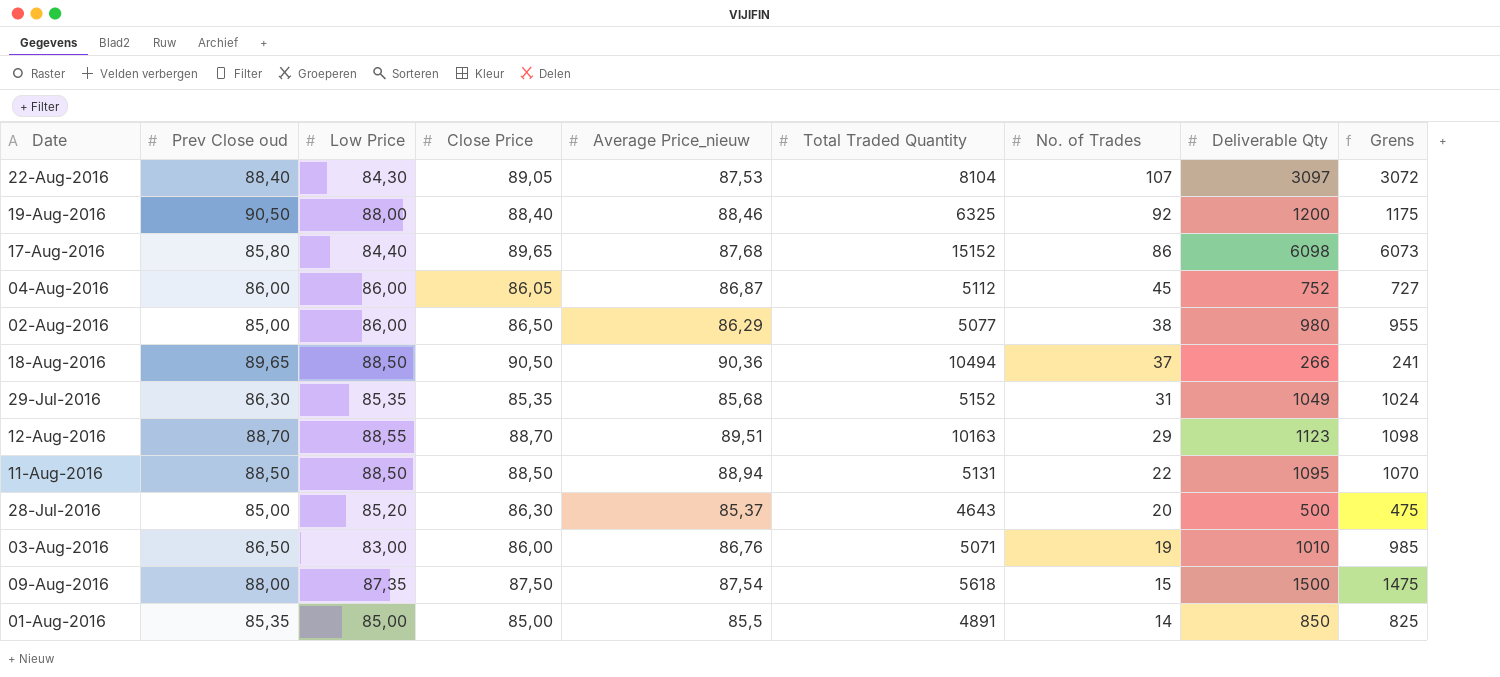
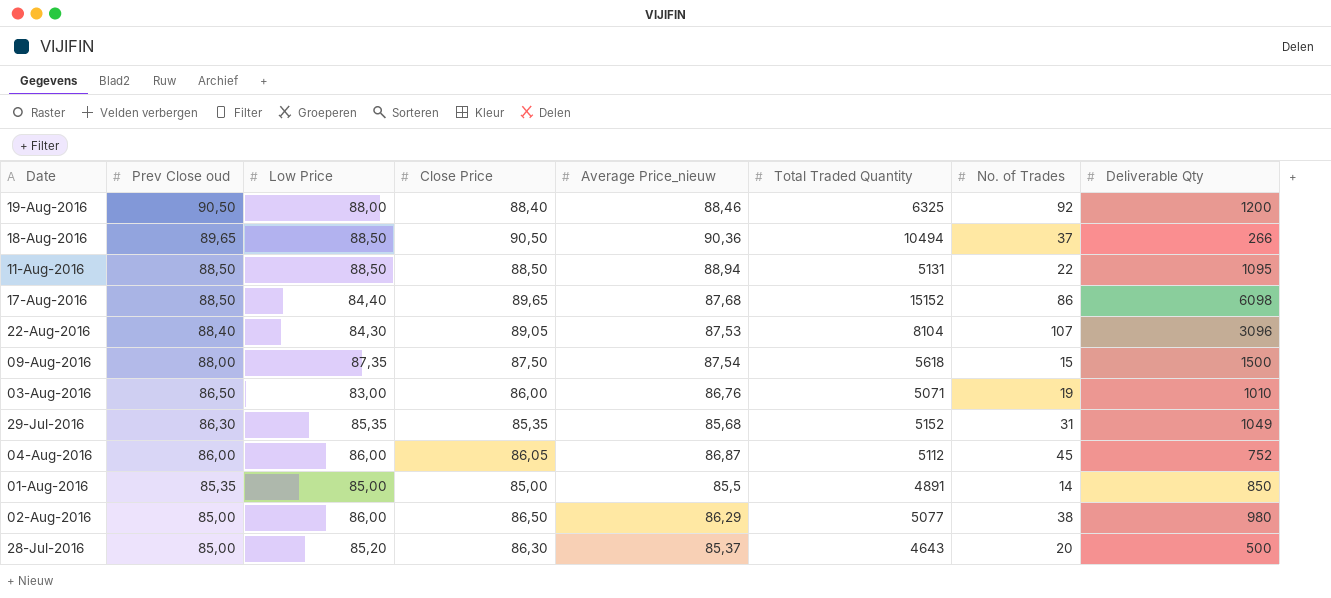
row order: No. of Trades descending -> Prev Close oud descending
column Grens | formula: [Deliverable Qty] - 25 -> none
row 12-Aug-2016: 88,70 | 88,55 | 88,70 | 89,51 | 10163 | 29 | 1123 | 1098 -> none
17-Aug-2016 | Prev Close oud: 85,80 -> 88,50
22-Aug-2016 | Deliverable Qty: 3097 -> 3096

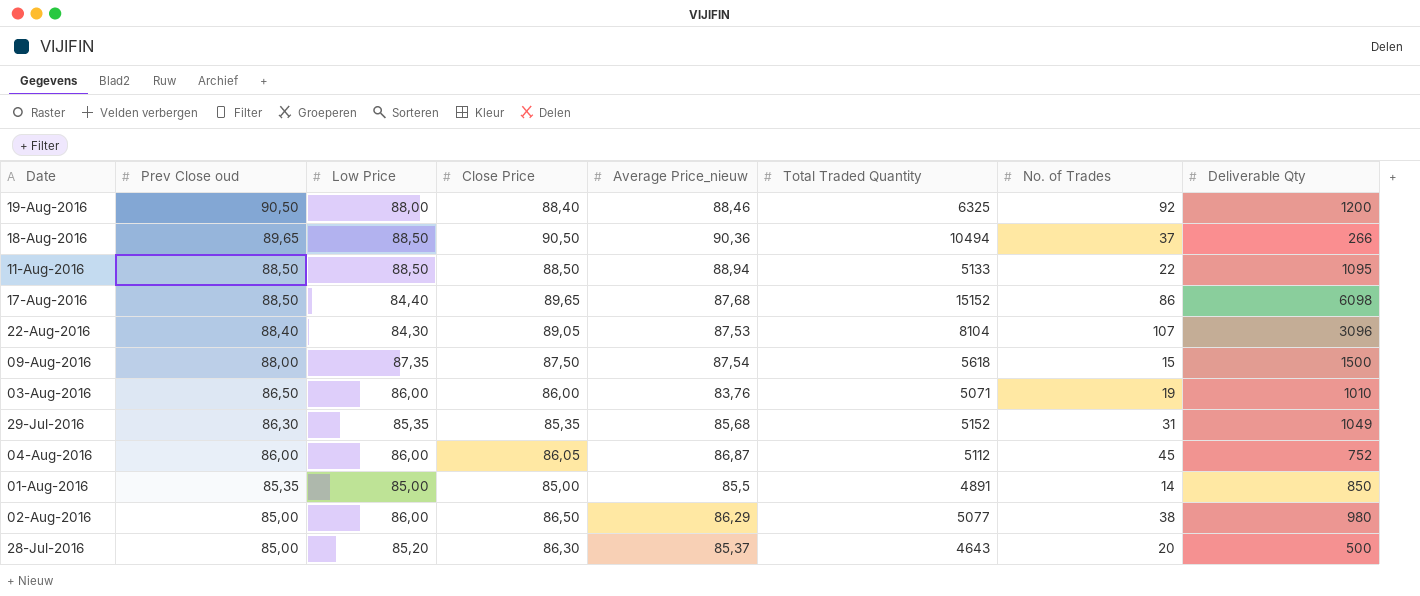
11-Aug-2016 | Total Traded Quantity: 5131 -> 5133
03-Aug-2016 | Low Price: 83,00 -> 86,00
03-Aug-2016 | Average Price_nieuw: 86,76 -> 83,76

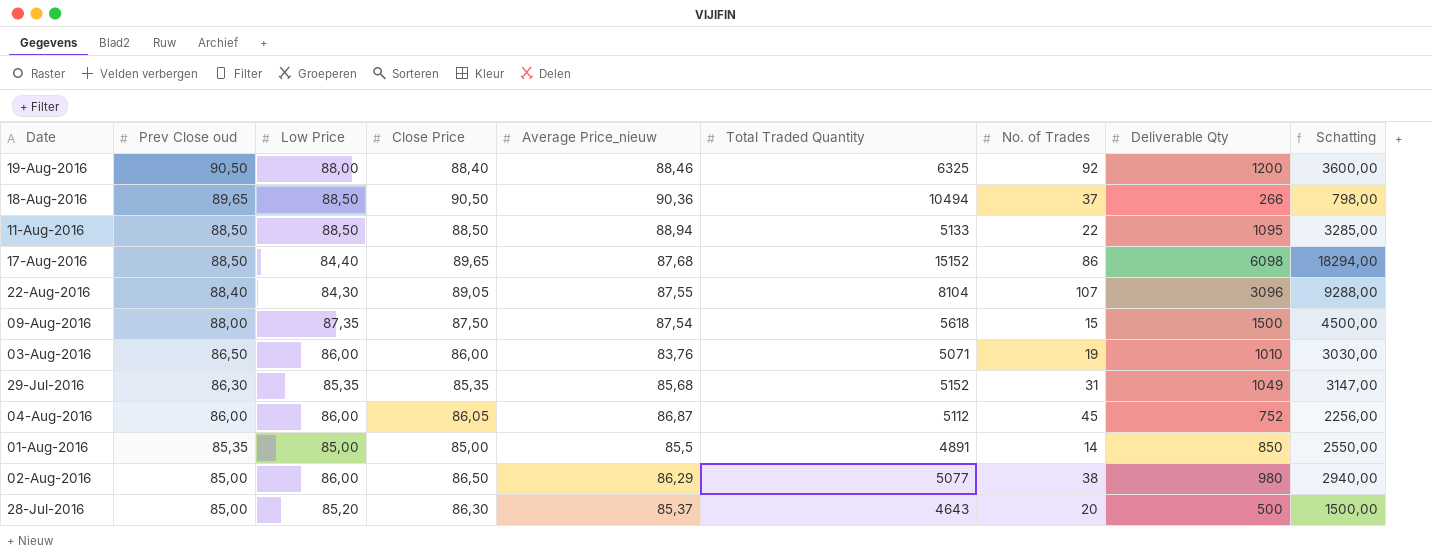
column Schatting | formula: none -> [Deliverable Qty] * 3
22-Aug-2016 | Average Price_nieuw: 87,53 -> 87,55

